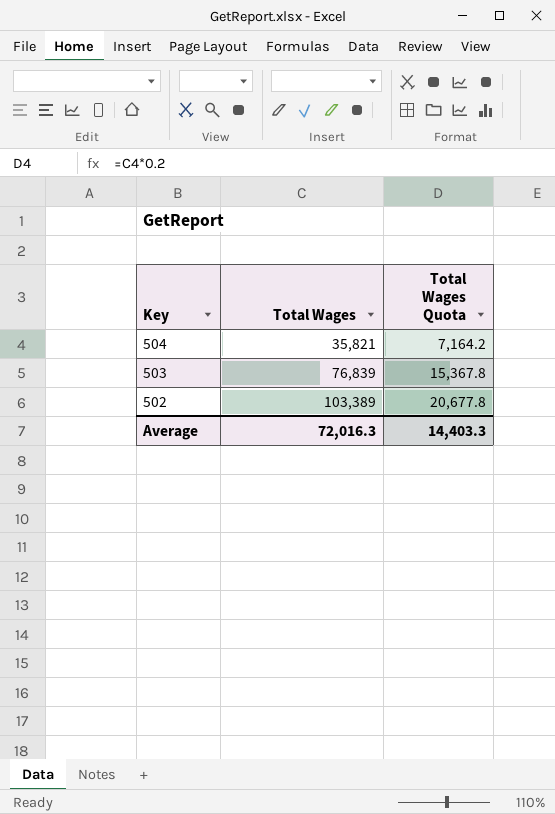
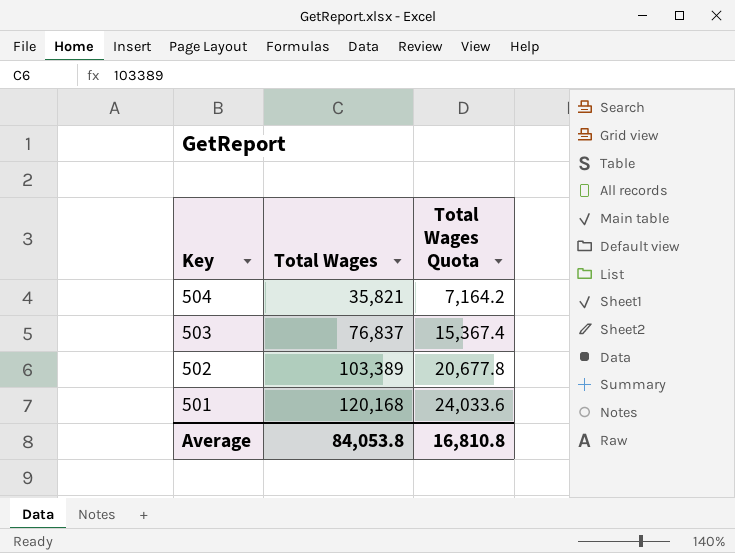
503 | Total Wages: 76,839 -> 76,837
503 | Total Wages Quota: 15,367.8 -> 15,367.4
row 501: none -> 120,168 | 24,033.6
Average | Total Wages: 72,016.3 -> 84,053.8
Average | Total Wages Quota: 14,403.3 -> 16,810.8

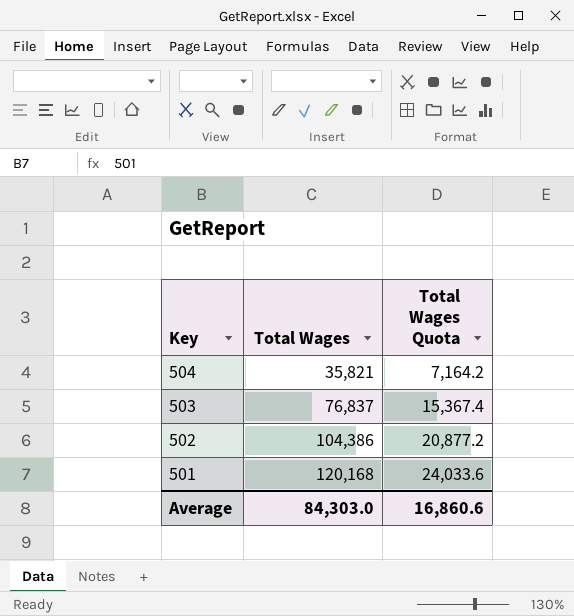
502 | Total Wages: 103,389 -> 104,386
502 | Total Wages Quota: 20,677.8 -> 20,877.2
Average | Total Wages: 84,053.8 -> 84,303.0
Average | Total Wages Quota: 16,810.8 -> 16,860.6

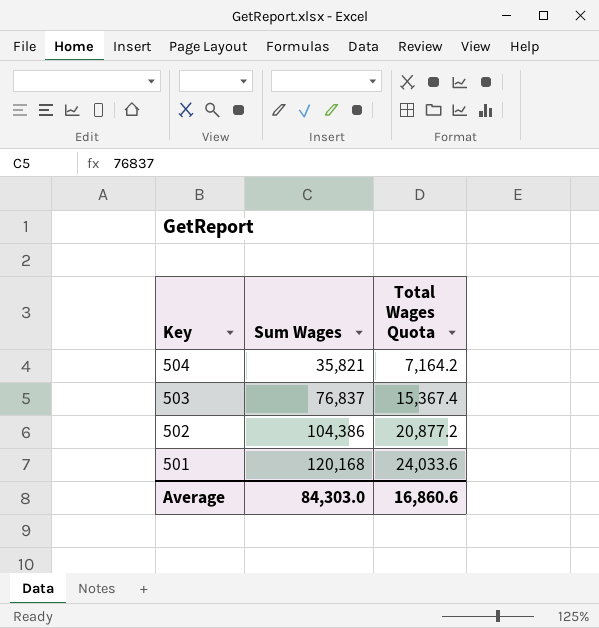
column name: Total Wages -> Sum Wages

